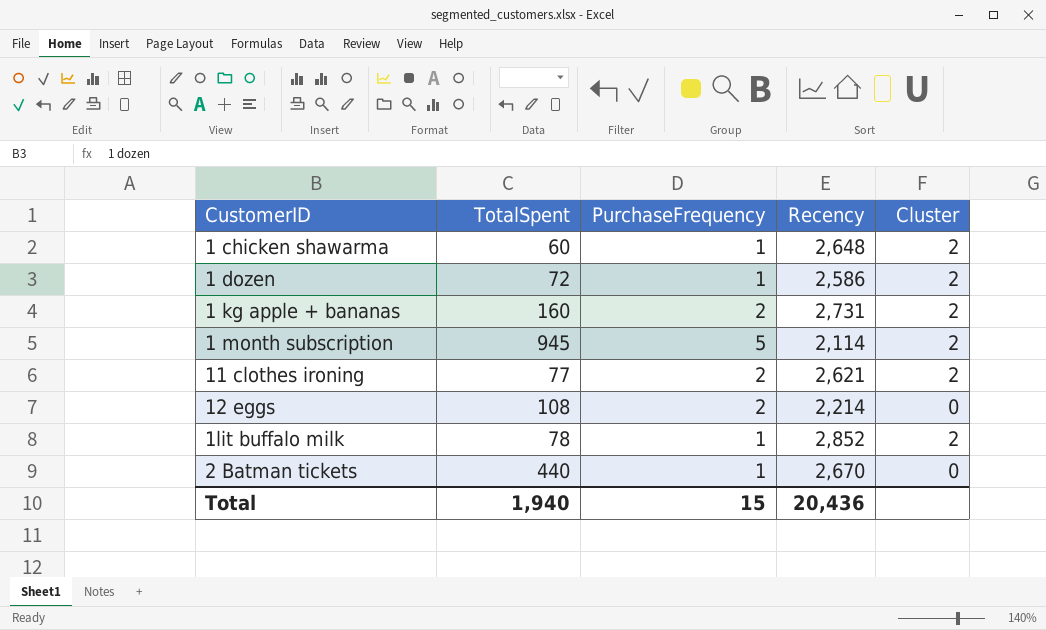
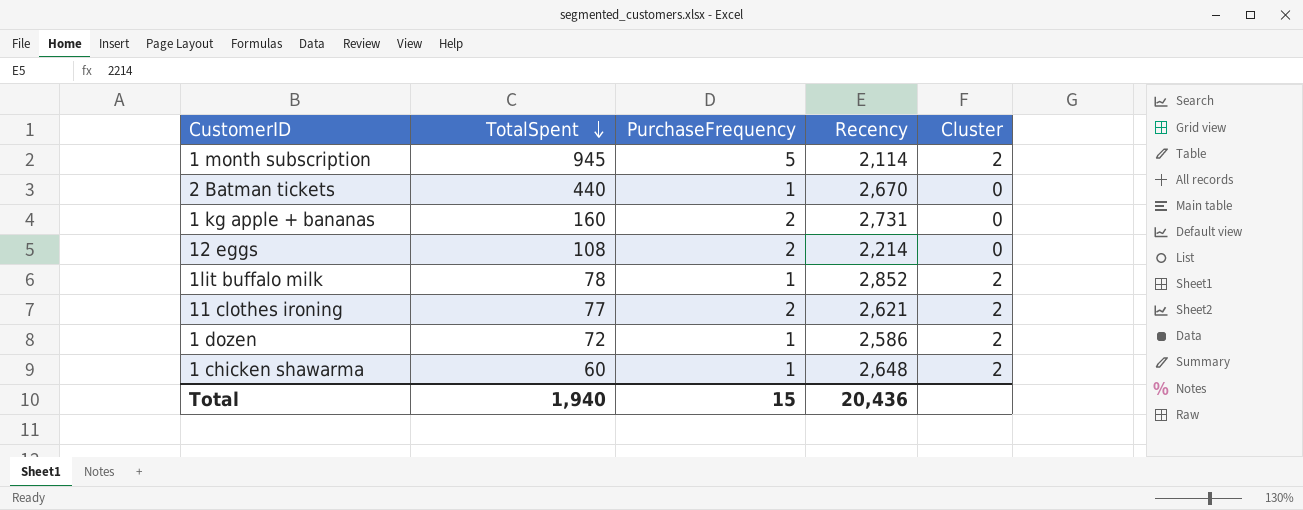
row order: none -> TotalSpent descending
1 kg apple + bananas | Cluster: 2 -> 0

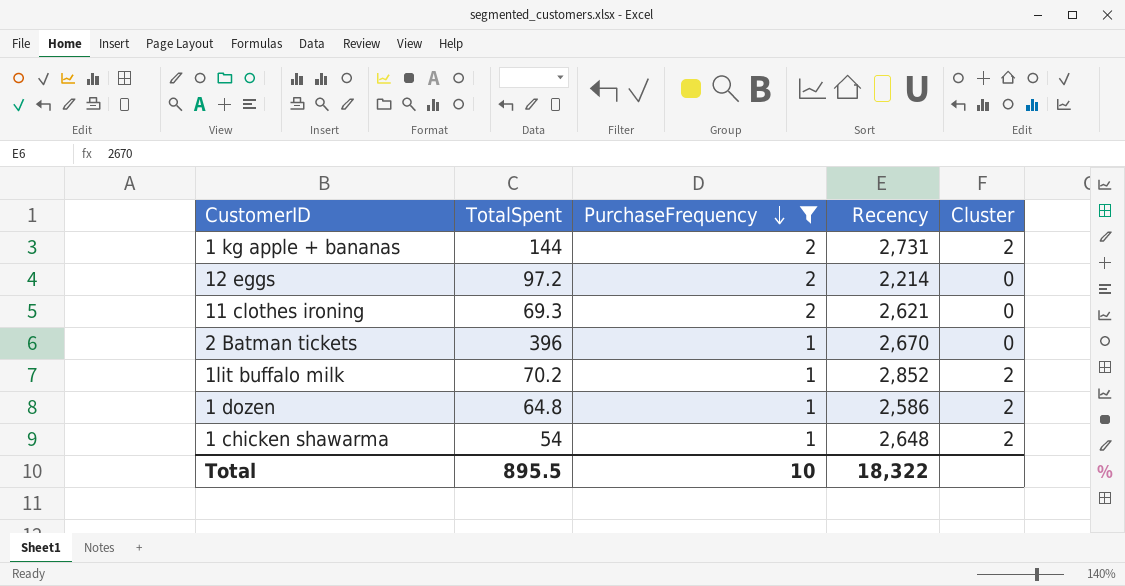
filter: none -> PurchaseFrequency != 5
row order: TotalSpent descending -> PurchaseFrequency descending
1 kg apple + bananas | TotalSpent: 160 -> 144
1 kg apple + bananas | Cluster: 0 -> 2
12 eggs | TotalSpent: 108 -> 97.2
11 clothes ironing | TotalSpent: 77 -> 69.3
11 clothes ironing | Cluster: 2 -> 0
2 Batman tickets | TotalSpent: 440 -> 396
1lit buffalo milk | TotalSpent: 78 -> 70.2
1 dozen | TotalSpent: 72 -> 64.8
1 chicken shawarma | TotalSpent: 60 -> 54
Total | TotalSpent: 1,940 -> 895.5
Total | PurchaseFrequency: 15 -> 10
Total | Recency: 20,436 -> 18,322

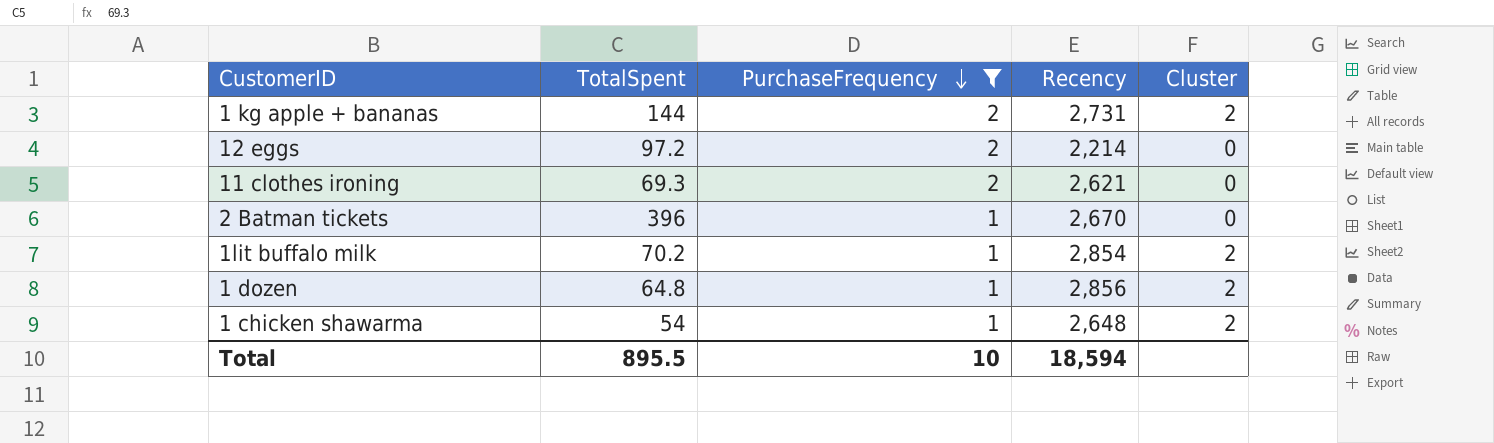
1lit buffalo milk | Recency: 2,852 -> 2,854
1 dozen | Recency: 2,586 -> 2,856
Total | Recency: 18,322 -> 18,594

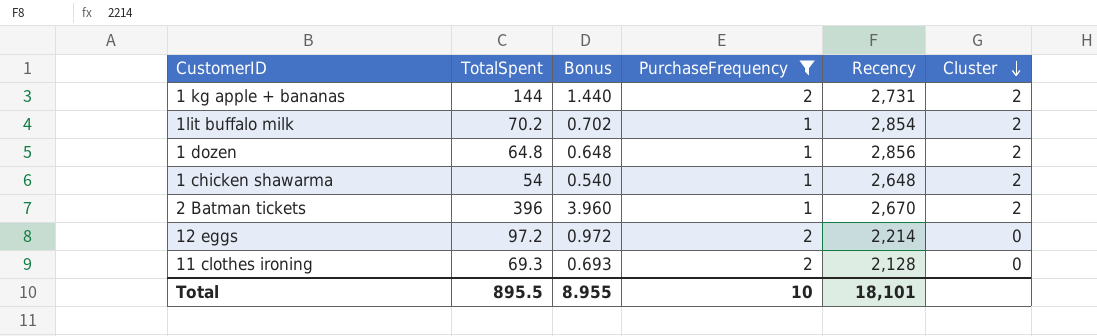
row order: PurchaseFrequency descending -> Cluster descending
column Bonus | formula: none -> [TotalSpent] * 0.01
2 Batman tickets | Cluster: 0 -> 2
11 clothes ironing | Recency: 2,621 -> 2,128
Total | Recency: 18,594 -> 18,101

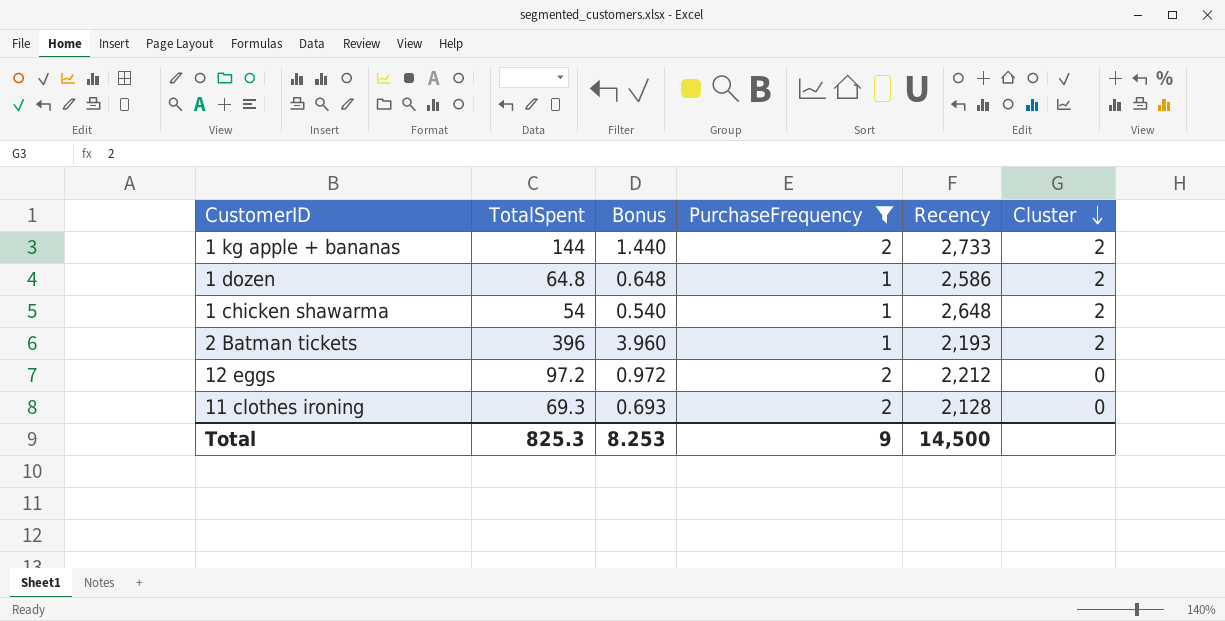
row 1lit buffalo milk: 70.2 | 0.702 | 1 | 2,854 | 2 -> none
1 kg apple + bananas | Recency: 2,731 -> 2,733
1 dozen | Recency: 2,856 -> 2,586
2 Batman tickets | Recency: 2,670 -> 2,193
12 eggs | Recency: 2,214 -> 2,212
Total | TotalSpent: 895.5 -> 825.3
Total | Bonus: 8.955 -> 8.253
Total | PurchaseFrequency: 10 -> 9
Total | Recency: 18,101 -> 14,500

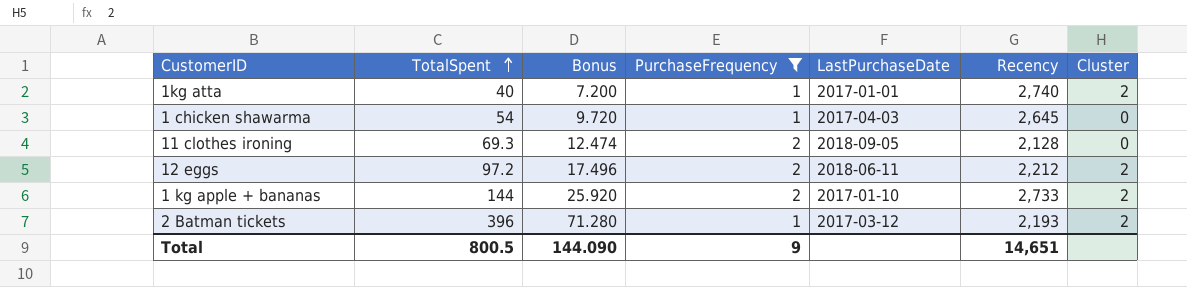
row order: Cluster descending -> TotalSpent ascending
column Bonus | formula: [TotalSpent] * 0.01 -> [TotalSpent] * 0.18
column LastPurchaseDate | position: none -> 5
row 1 dozen: 64.8 | 0.648 | 1 | 2,586 | 2 -> none
row 1kg atta: none -> 40 | 7.200 | 1 | 2017-01-01 | 2,740 | 2
1 chicken shawarma | Recency: 2,648 -> 2,645
1 chicken shawarma | Cluster: 2 -> 0
12 eggs | Cluster: 0 -> 2
Total | TotalSpent: 825.3 -> 800.5
Total | Bonus: 8.253 -> 144.090
Total | Recency: 14,500 -> 14,651

